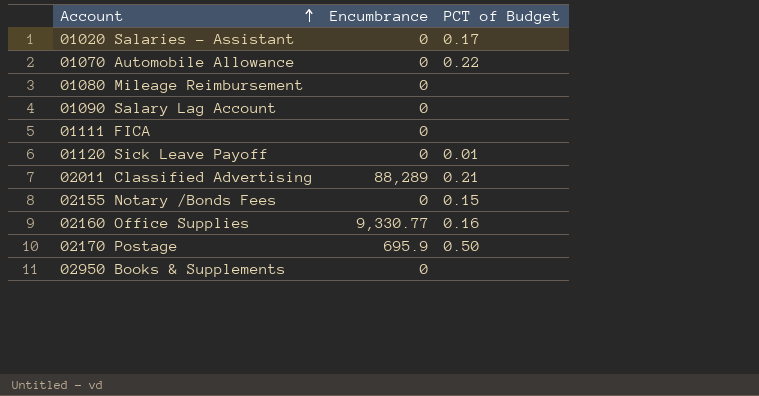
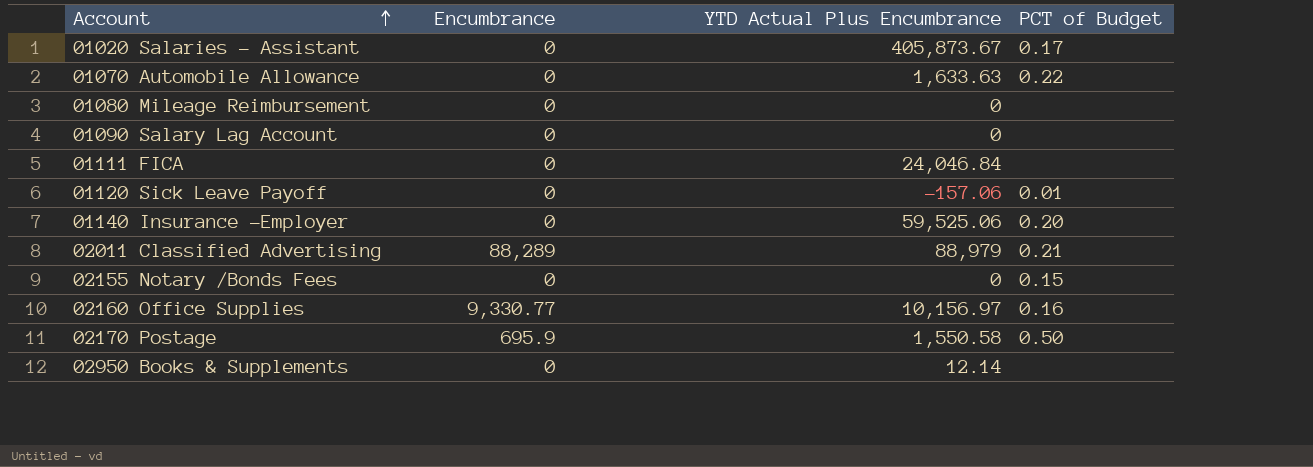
column YTD Actual Plus Encumbrance | position: none -> 3
row 01140 Insurance -Employer: none -> 0 | 59,525.06 | 0.20

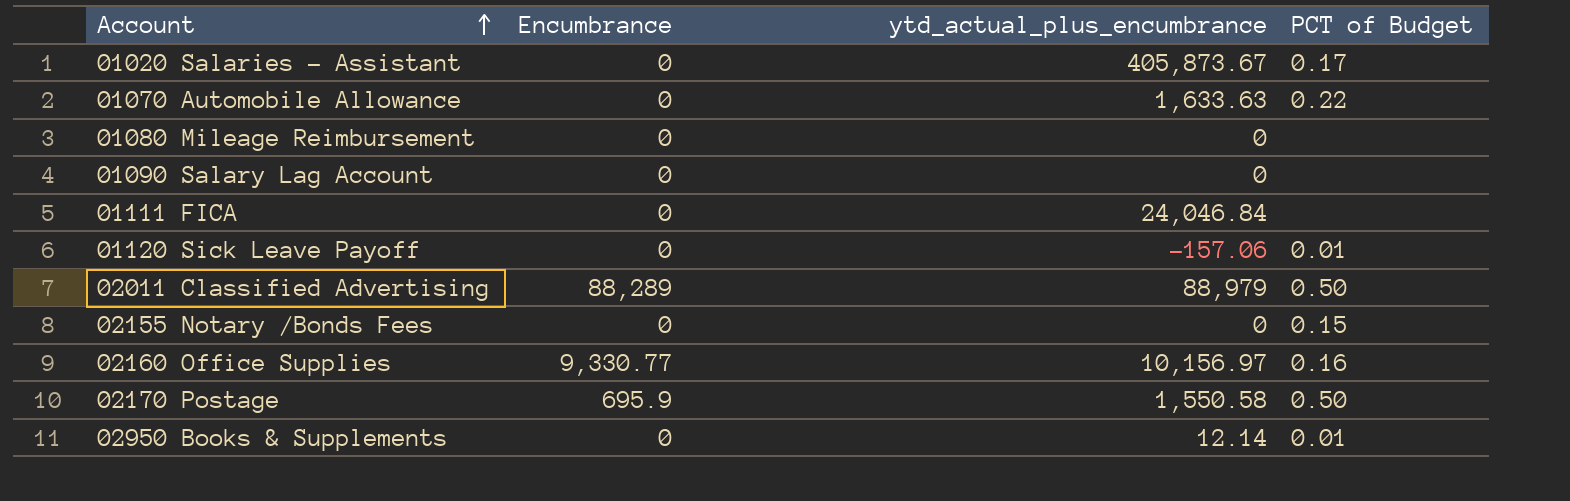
column name: YTD Actual Plus Encumbrance -> ytd_actual_plus_encumbrance
row 01140 Insurance -Employer: 0 | 59,525.06 | 0.20 -> none
02011 Classified Advertising | PCT of Budget: 0.21 -> 0.50
02950 Books & Supplements | PCT of Budget: none -> 0.01

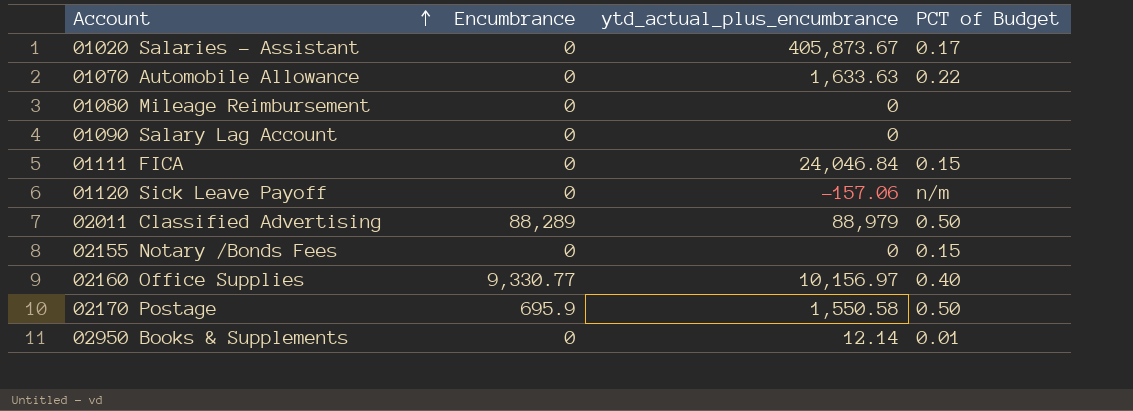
01111 FICA | PCT of Budget: none -> 0.15
01120 Sick Leave Payoff | PCT of Budget: 0.01 -> n/m
02160 Office Supplies | PCT of Budget: 0.16 -> 0.40

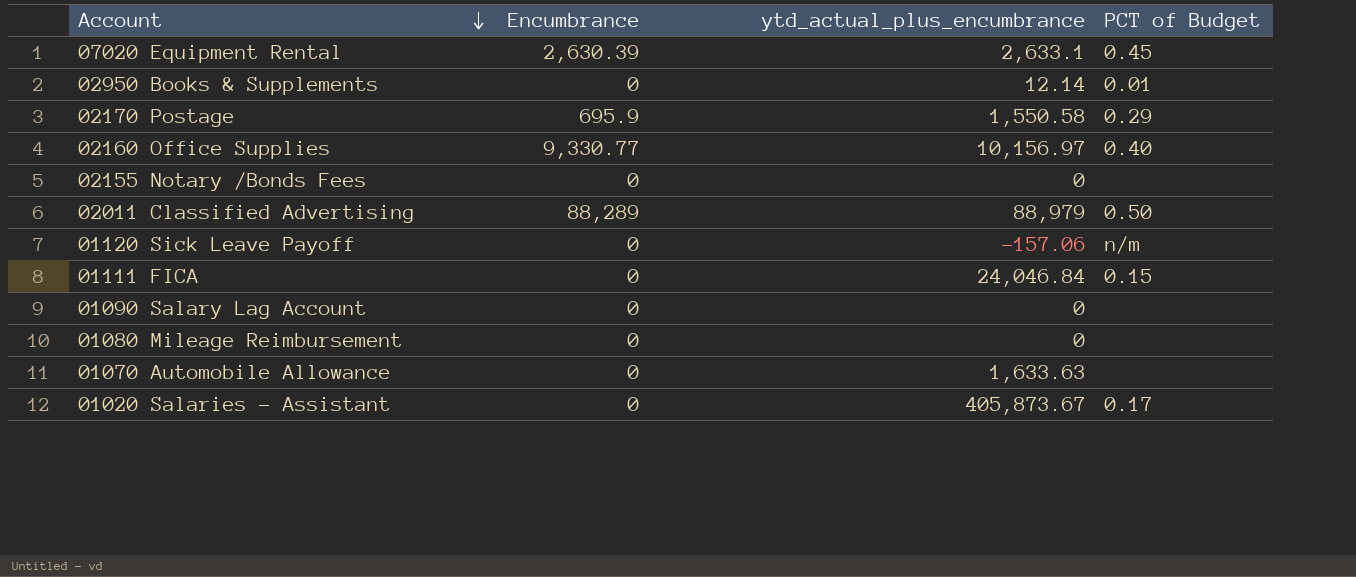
row order: Account ascending -> Account descending
row 07020 Equipment Rental: none -> 2,630.39 | 2,633.1 | 0.45
02170 Postage | PCT of Budget: 0.50 -> 0.29
02155 Notary /Bonds Fees | PCT of Budget: 0.15 -> none
01070 Automobile Allowance | PCT of Budget: 0.22 -> none

